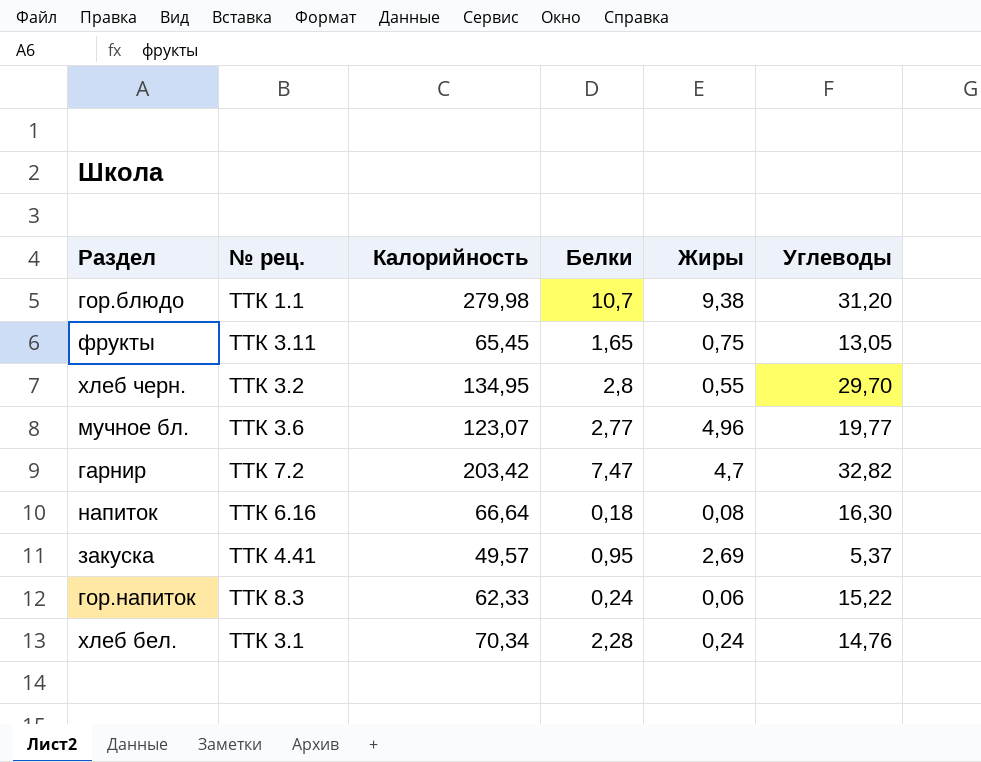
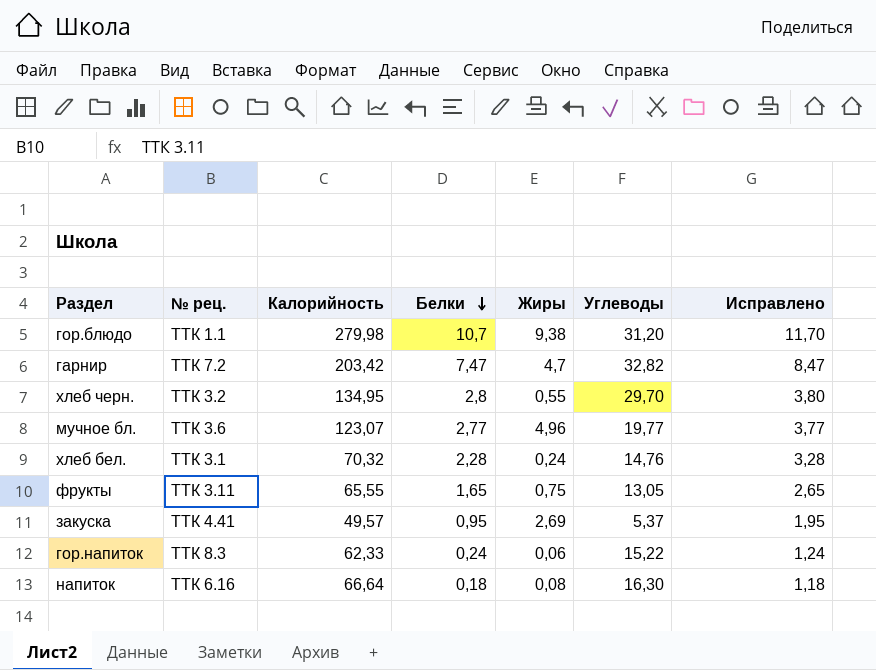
row order: none -> Белки descending
column Исправлено | formula: none -> [Белки] + 1
хлеб бел. | Калорийность: 70,34 -> 70,32
фрукты | Калорийность: 65,45 -> 65,55

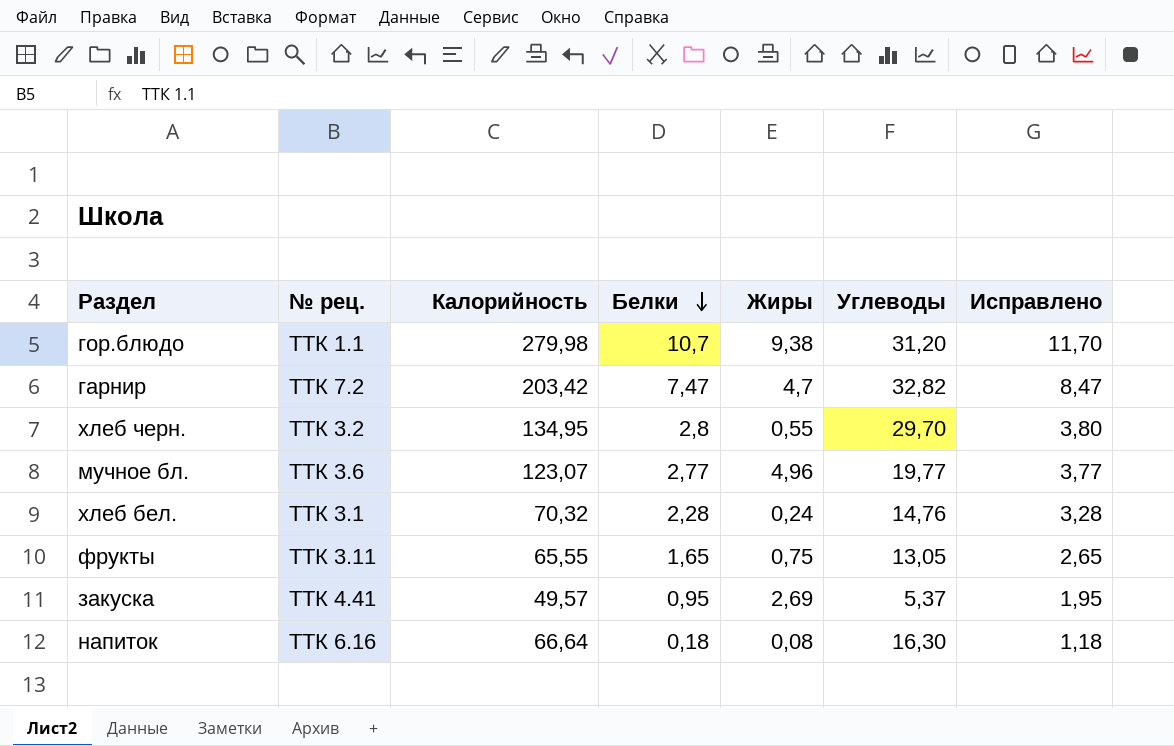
row гор.напиток: ТТК 8.3 | 62,33 | 0,24 | 0,06 | 15,22 | 1,24 -> none

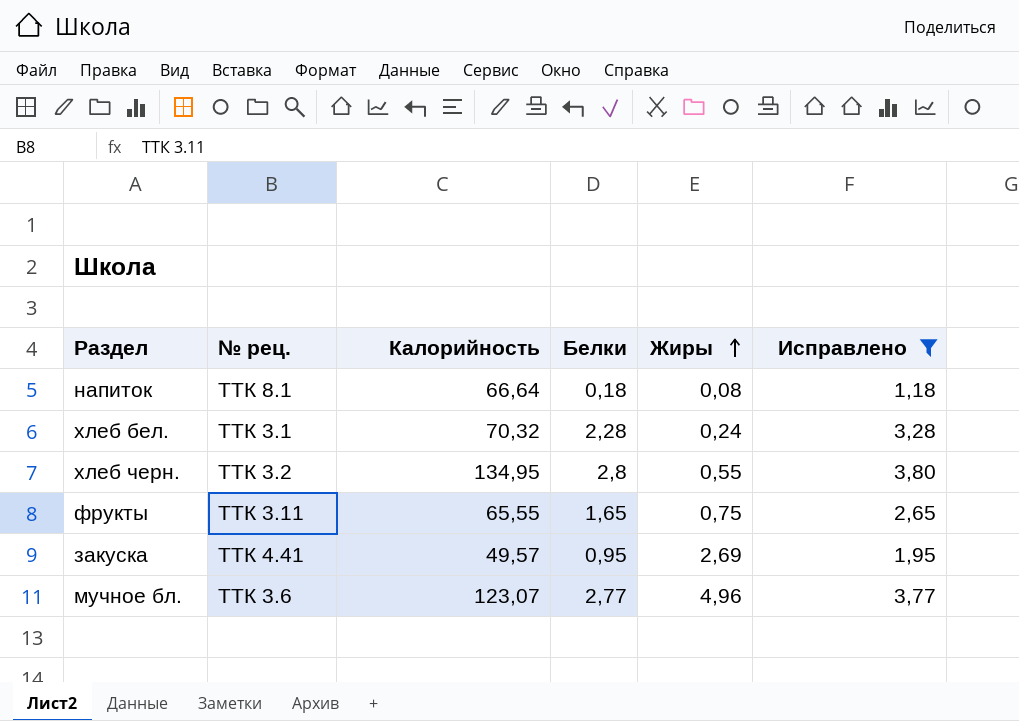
filter: none -> Исправлено <= 3,80
row order: Белки descending -> Жиры ascending
column Углеводы | position: 6 -> none
напиток | № рец.: ТТК 6.16 -> ТТК 8.1

